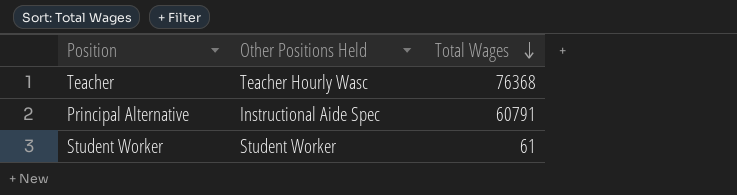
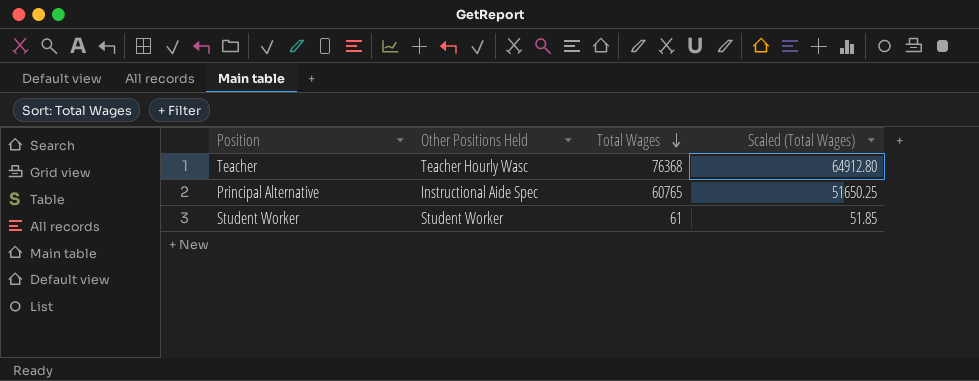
column Scaled (Total Wages) | formula: none -> [Total Wages] * 0.85
Principal Alternative | Total Wages: 60791 -> 60765

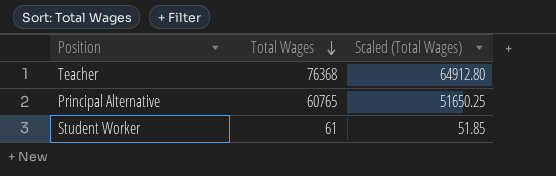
column Other Positions Held | position: 2 -> none

